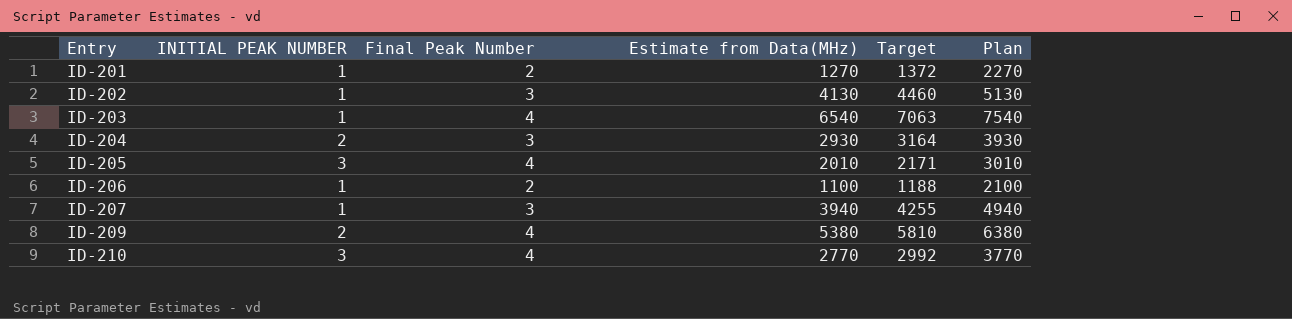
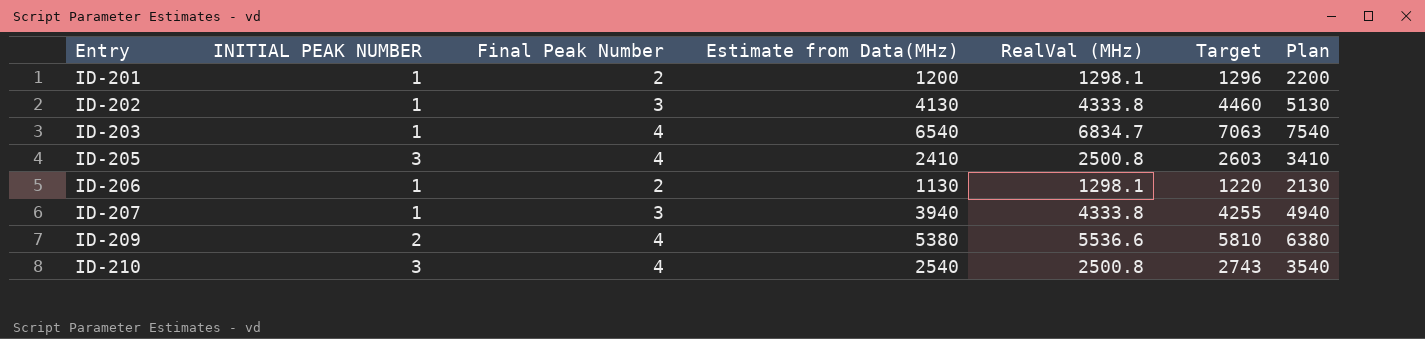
column RealVal (MHz) | position: none -> 5
row ID-204: 2 | 3 | 2930 | 3164 | 3930 -> none
ID-201 | Estimate from Data(MHz): 1270 -> 1200
ID-201 | Target: 1372 -> 1296
ID-201 | Plan: 2270 -> 2200
ID-205 | Estimate from Data(MHz): 2010 -> 2410
ID-205 | Target: 2171 -> 2603
ID-205 | Plan: 3010 -> 3410
ID-206 | Estimate from Data(MHz): 1100 -> 1130
ID-206 | Target: 1188 -> 1220
ID-206 | Plan: 2100 -> 2130
ID-210 | Estimate from Data(MHz): 2770 -> 2540
ID-210 | Target: 2992 -> 2743
ID-210 | Plan: 3770 -> 3540

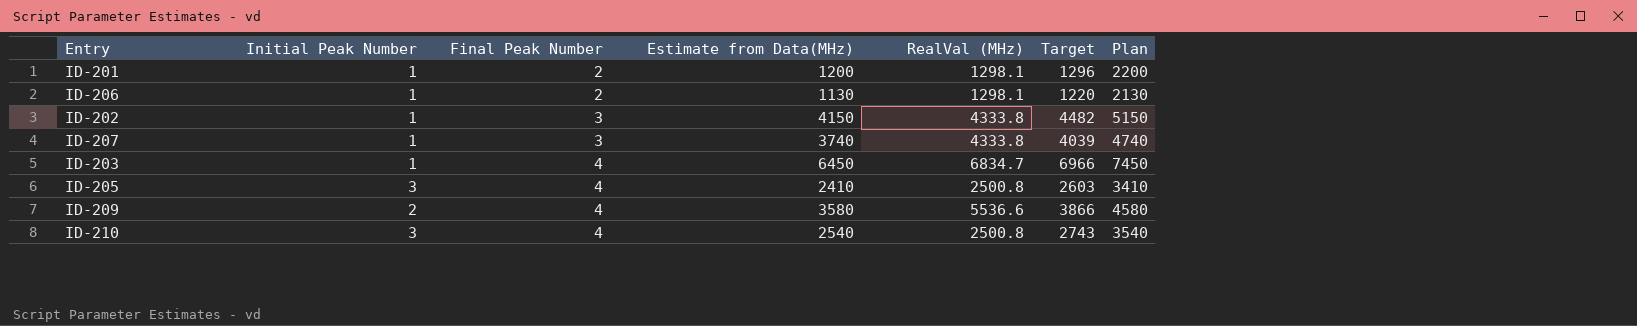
row order: Entry ascending -> Final Peak Number ascending
column name: INITIAL PEAK NUMBER -> Initial Peak Number
ID-202 | Estimate from Data(MHz): 4130 -> 4150
ID-202 | Target: 4460 -> 4482
ID-202 | Plan: 5130 -> 5150
ID-207 | Estimate from Data(MHz): 3940 -> 3740
ID-207 | Target: 4255 -> 4039
ID-207 | Plan: 4940 -> 4740
ID-203 | Estimate from Data(MHz): 6540 -> 6450
ID-203 | Target: 7063 -> 6966
ID-203 | Plan: 7540 -> 7450
ID-209 | Estimate from Data(MHz): 5380 -> 3580
ID-209 | Target: 5810 -> 3866
ID-209 | Plan: 6380 -> 4580

